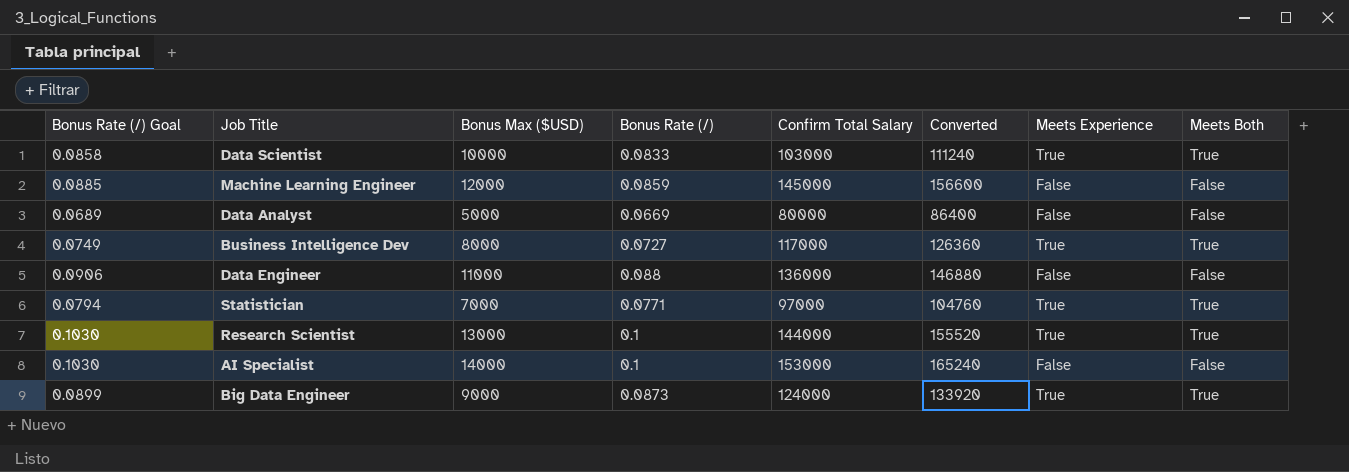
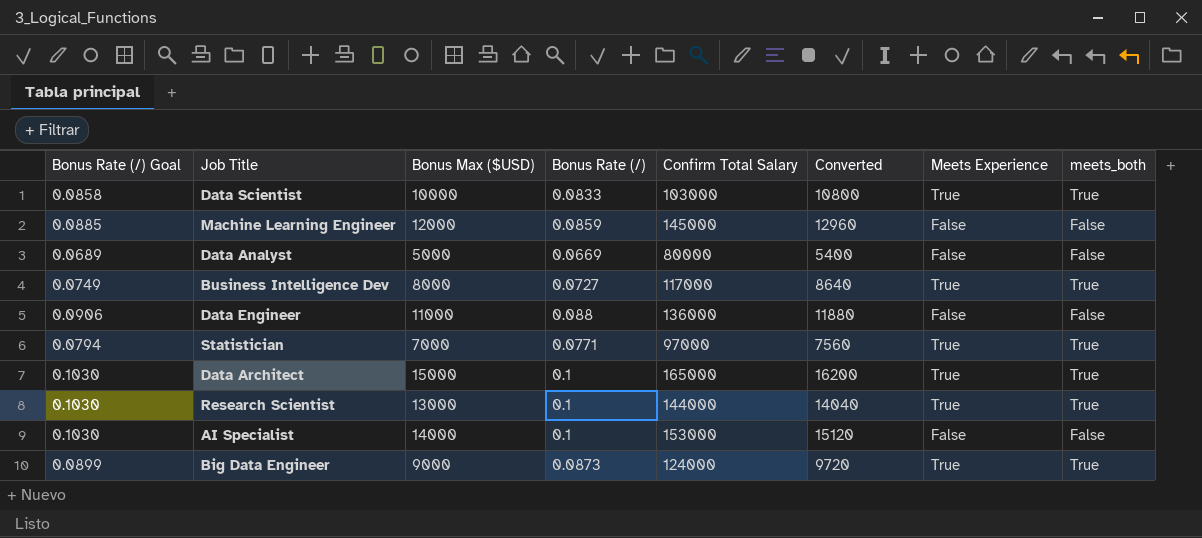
column Converted | formula: [Confirm Total Salary] * 1.08 -> [Bonus Max ($USD)] * 1.08
column name: Meets Both -> meets_both
row Data Architect: none -> 0.1030 | 15000 | 0.1 | 165000 | 16200 | True | True

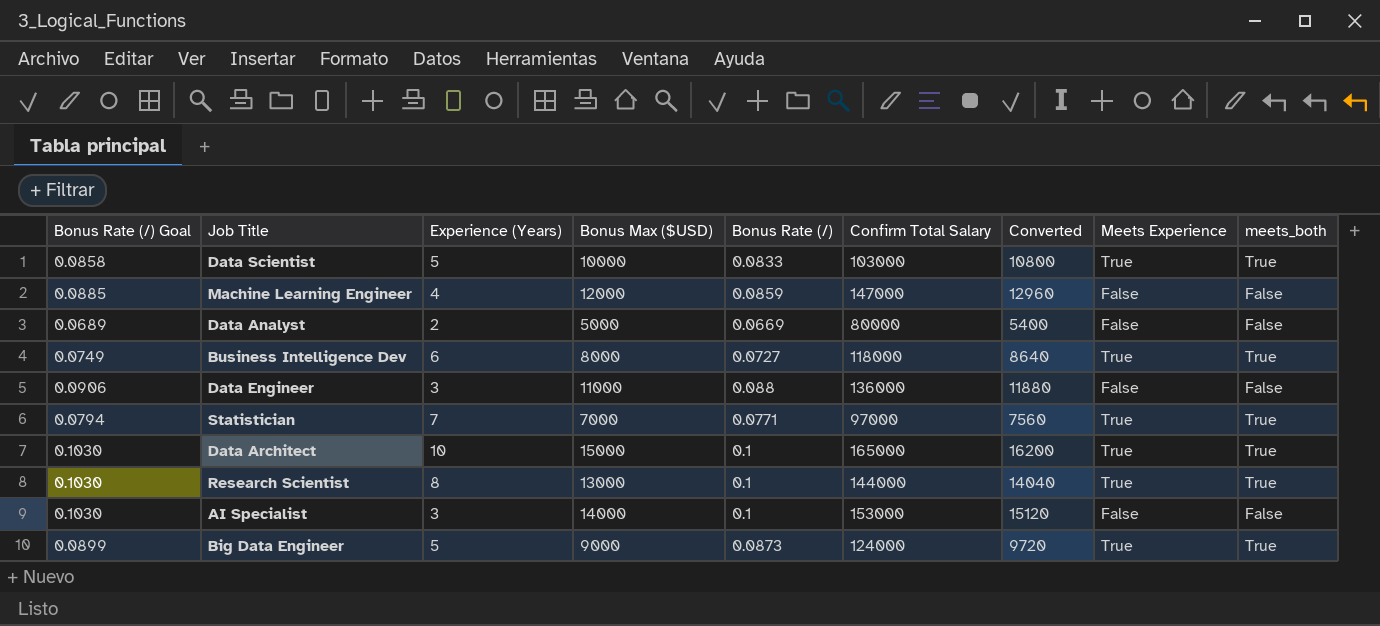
column Experience (Years) | position: none -> 3
Machine Learning Engineer | Confirm Total Salary: 145000 -> 147000
Business Intelligence Dev | Confirm Total Salary: 117000 -> 118000

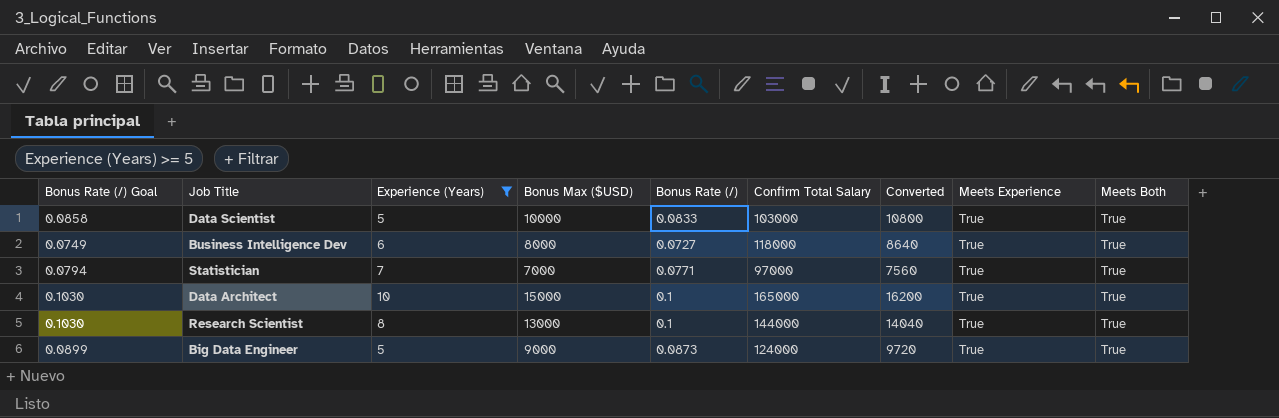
filter: none -> Experience (Years) >= 5
column name: meets_both -> Meets Both

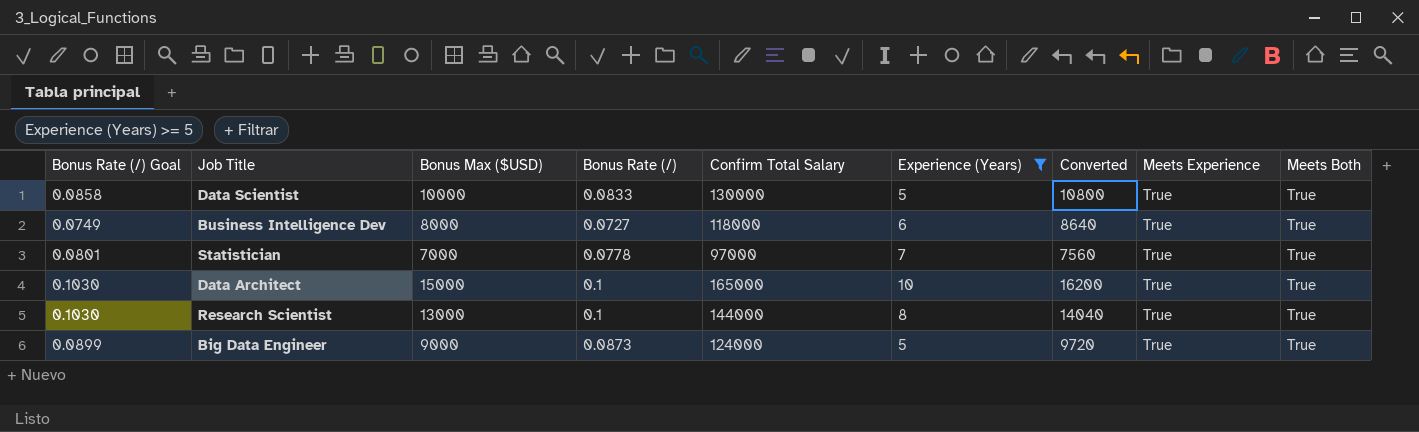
column Experience (Years) | position: 3 -> 6
Data Scientist | Confirm Total Salary: 103000 -> 130000
Statistician | Bonus Rate (/) Goal: 0.0794 -> 0.0801
Statistician | Bonus Rate (/): 0.0771 -> 0.0778

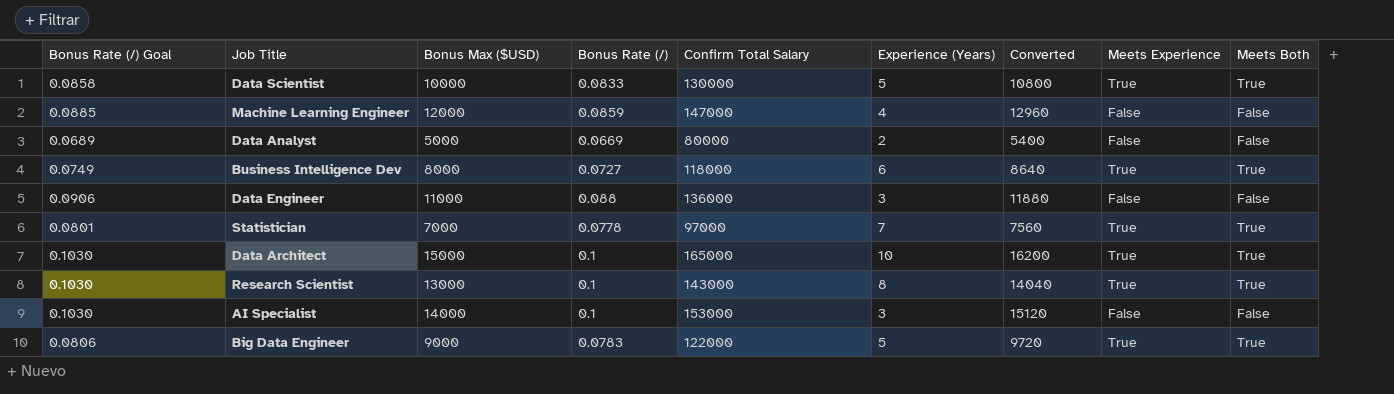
filter: Experience (Years) >= 5 -> none
Research Scientist | Confirm Total Salary: 144000 -> 143000
Big Data Engineer | Bonus Rate (/) Goal: 0.0899 -> 0.0806
Big Data Engineer | Bonus Rate (/): 0.0873 -> 0.0783
Big Data Engineer | Confirm Total Salary: 124000 -> 122000

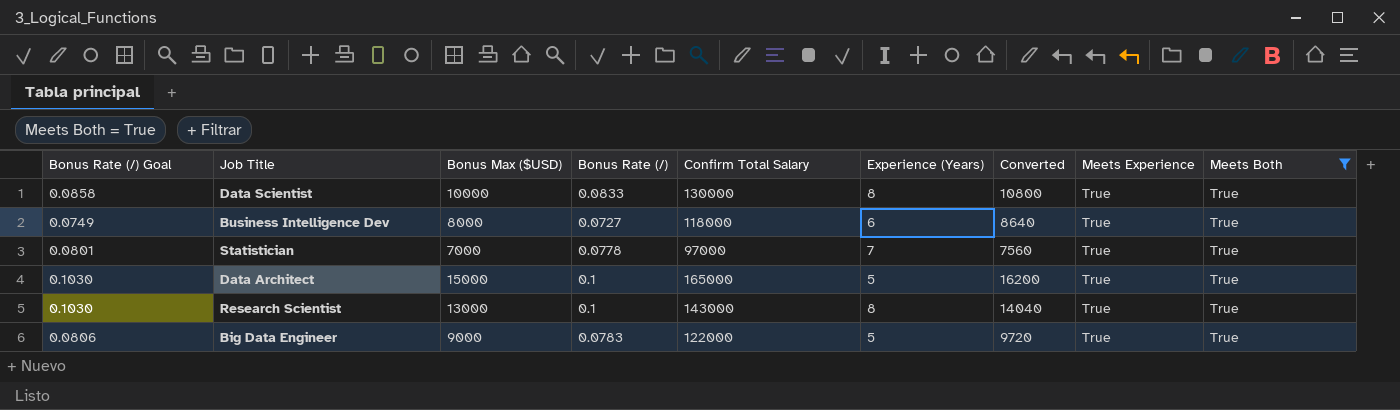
filter: none -> Meets Both = True
Data Scientist | Experience (Years): 5 -> 8
Data Architect | Experience (Years): 10 -> 5

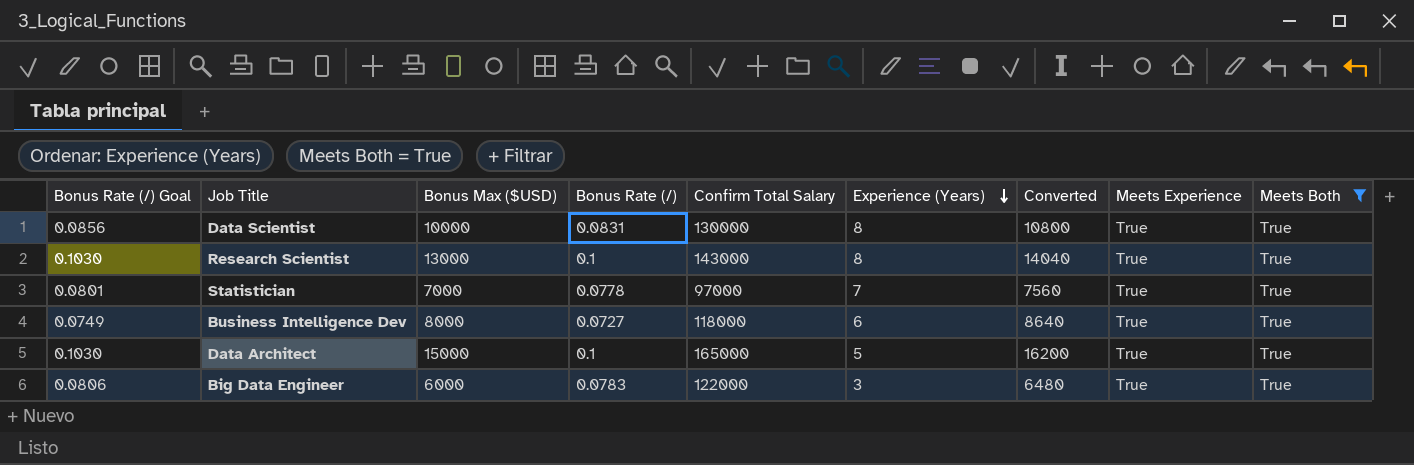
row order: none -> Experience (Years) descending
Data Scientist | Bonus Rate (/) Goal: 0.0858 -> 0.0856
Data Scientist | Bonus Rate (/): 0.0833 -> 0.0831
Big Data Engineer | Bonus Max ($USD): 9000 -> 6000
Big Data Engineer | Experience (Years): 5 -> 3
Big Data Engineer | Converted: 9720 -> 6480

